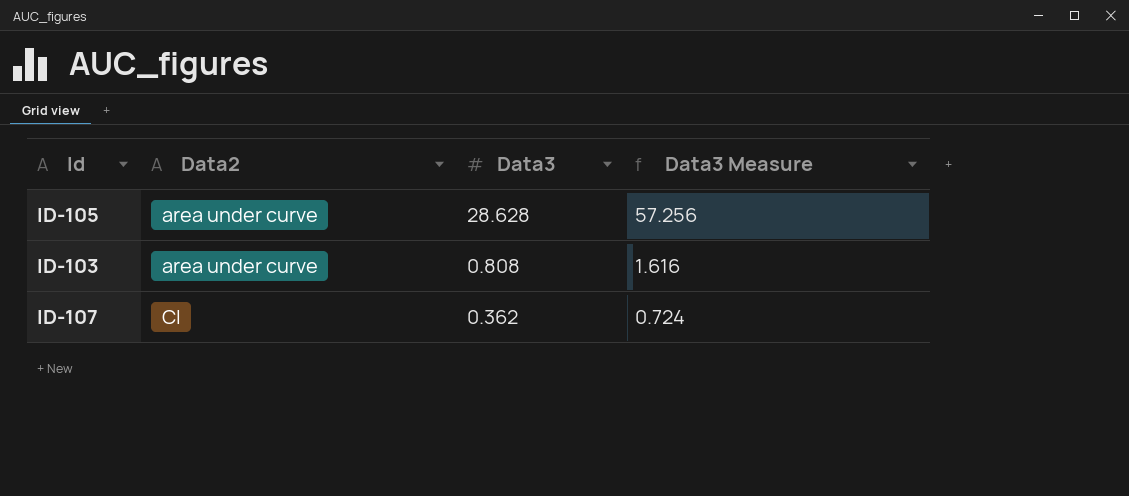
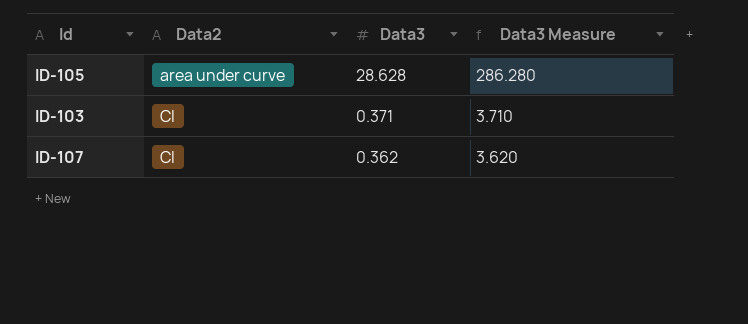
column Data3 Measure | formula: [Data3] * 2 -> [Data3] * 10
ID-103 | Data2: area under curve -> CI
ID-103 | Data3: 0.808 -> 0.371

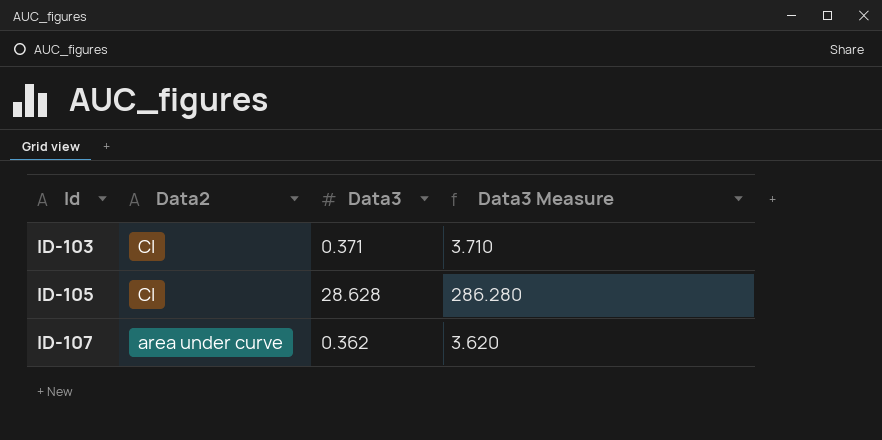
row order: Data2 ascending -> Id ascending
ID-105 | Data2: area under curve -> CI
ID-107 | Data2: CI -> area under curve

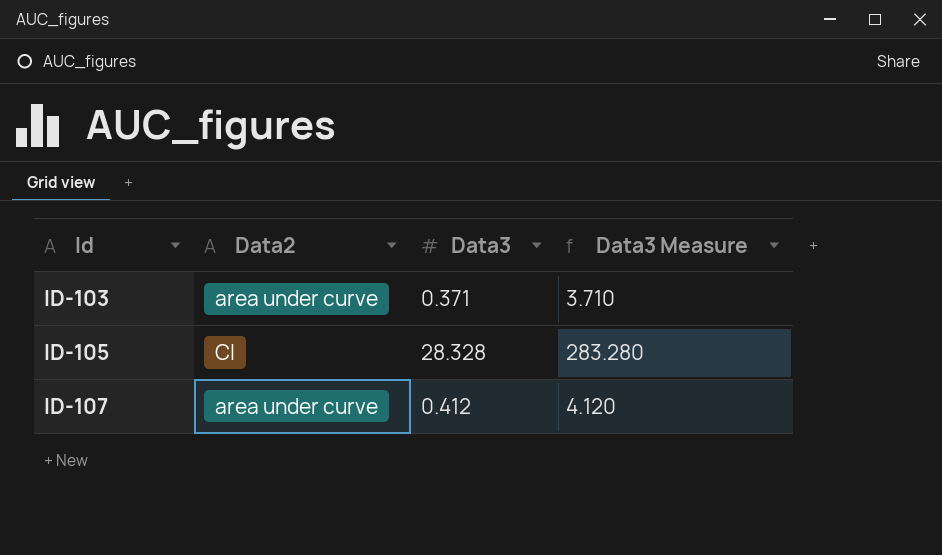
ID-103 | Data2: CI -> area under curve
ID-105 | Data3: 28.628 -> 28.328
ID-105 | Data3 Measure: 286.280 -> 283.280
ID-107 | Data3: 0.362 -> 0.412
ID-107 | Data3 Measure: 3.620 -> 4.120

